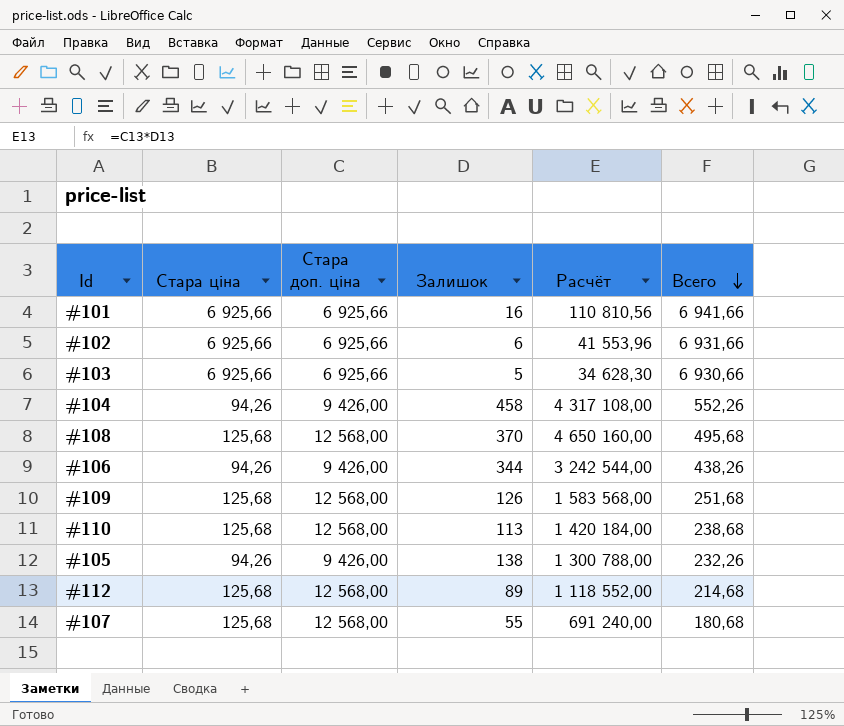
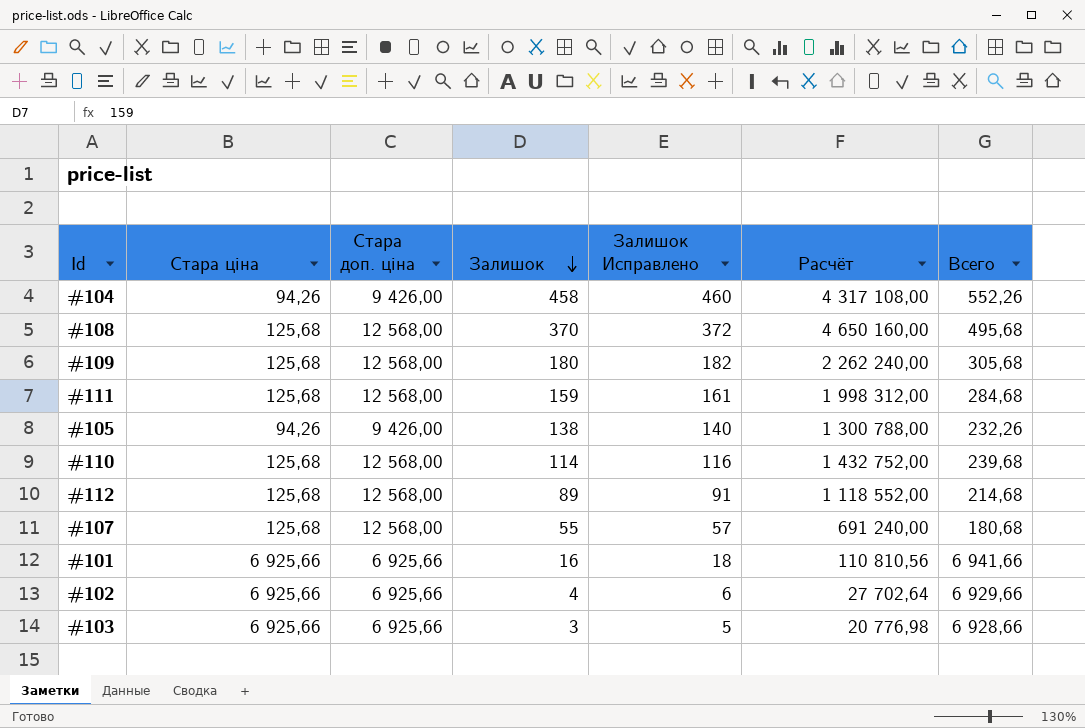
row order: Всего descending -> Залишок descending
column Залишок Исправлено | formula: none -> [Залишок] + 2
row #106: 94,26 | 9 426,00 | 344 | 3 242 544,00 | 438,26 -> none
#109 | Залишок: 126 -> 180
#109 | Расчёт: 1 583 568,00 -> 2 262 240,00
#109 | Всего: 251,68 -> 305,68
row #111: none -> 125,68 | 12 568,00 | 159 | 161 | 1 998 312,00 | 284,68
#110 | Залишок: 113 -> 114
#110 | Расчёт: 1 420 184,00 -> 1 432 752,00
#110 | Всего: 238,68 -> 239,68
#102 | Залишок: 6 -> 4
#102 | Расчёт: 41 553,96 -> 27 702,64
#102 | Всего: 6 931,66 -> 6 929,66
#103 | Залишок: 5 -> 3
#103 | Расчёт: 34 628,30 -> 20 776,98
#103 | Всего: 6 930,66 -> 6 928,66

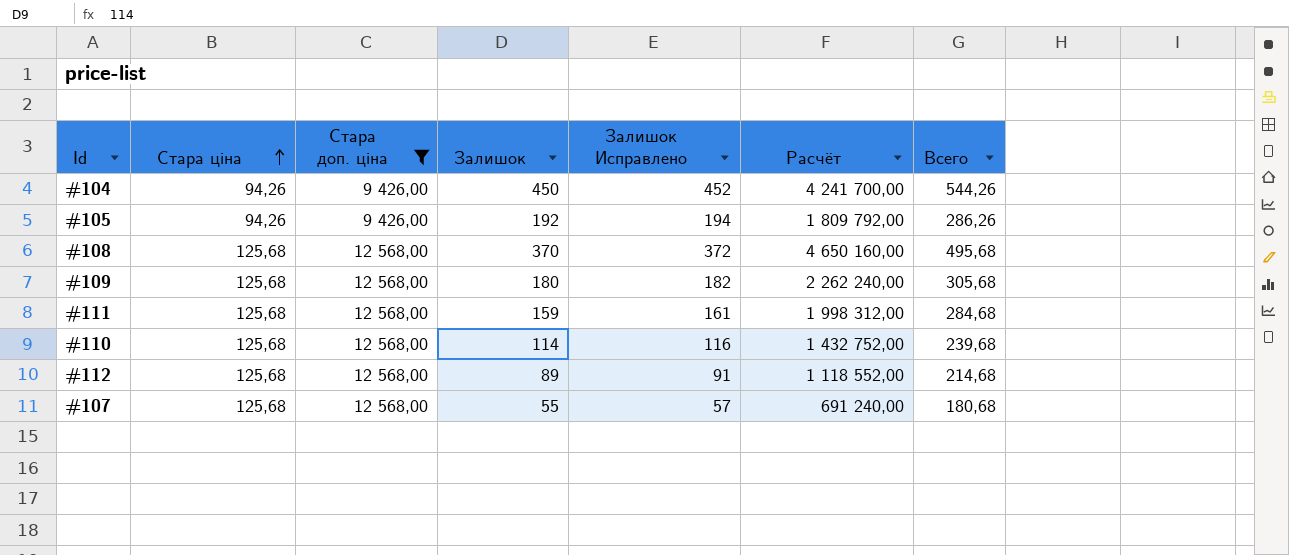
filter: none -> Стара доп. ціна != 6 925,66
row order: Залишок descending -> Стара ціна ascending
#104 | Залишок: 458 -> 450
#104 | Залишок Исправлено: 460 -> 452
#104 | Расчёт: 4 317 108,00 -> 4 241 700,00
#104 | Всего: 552,26 -> 544,26
#105 | Залишок: 138 -> 192
#105 | Залишок Исправлено: 140 -> 194
#105 | Расчёт: 1 300 788,00 -> 1 809 792,00
#105 | Всего: 232,26 -> 286,26

